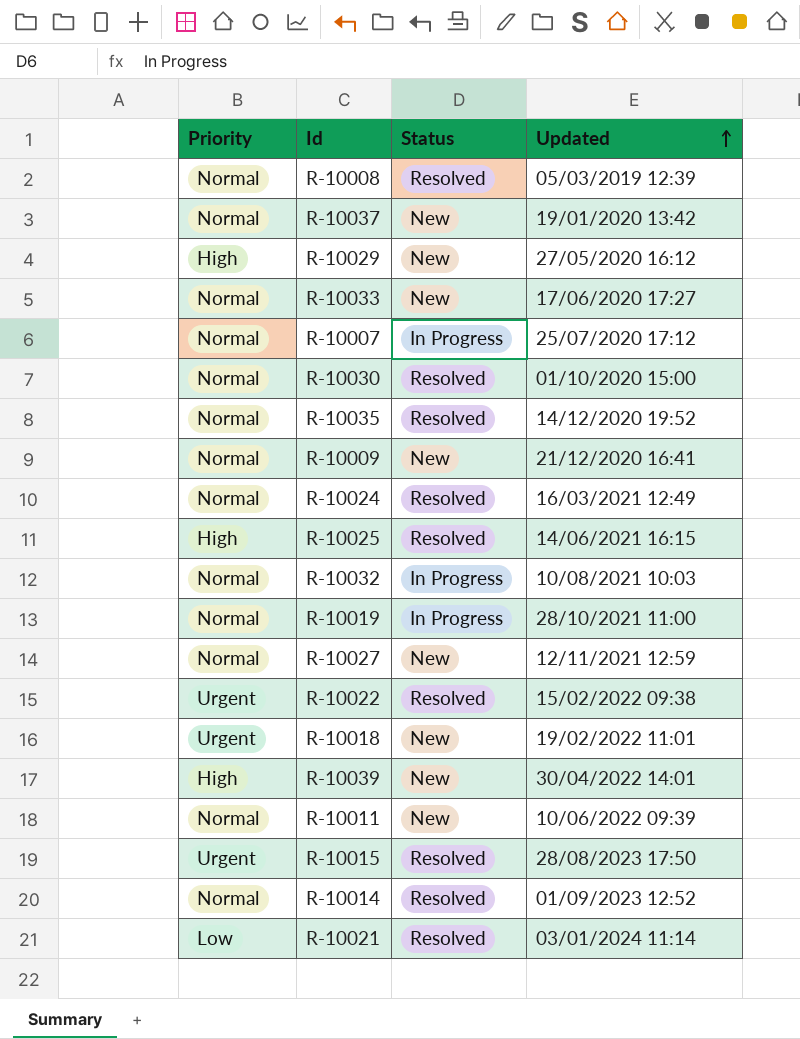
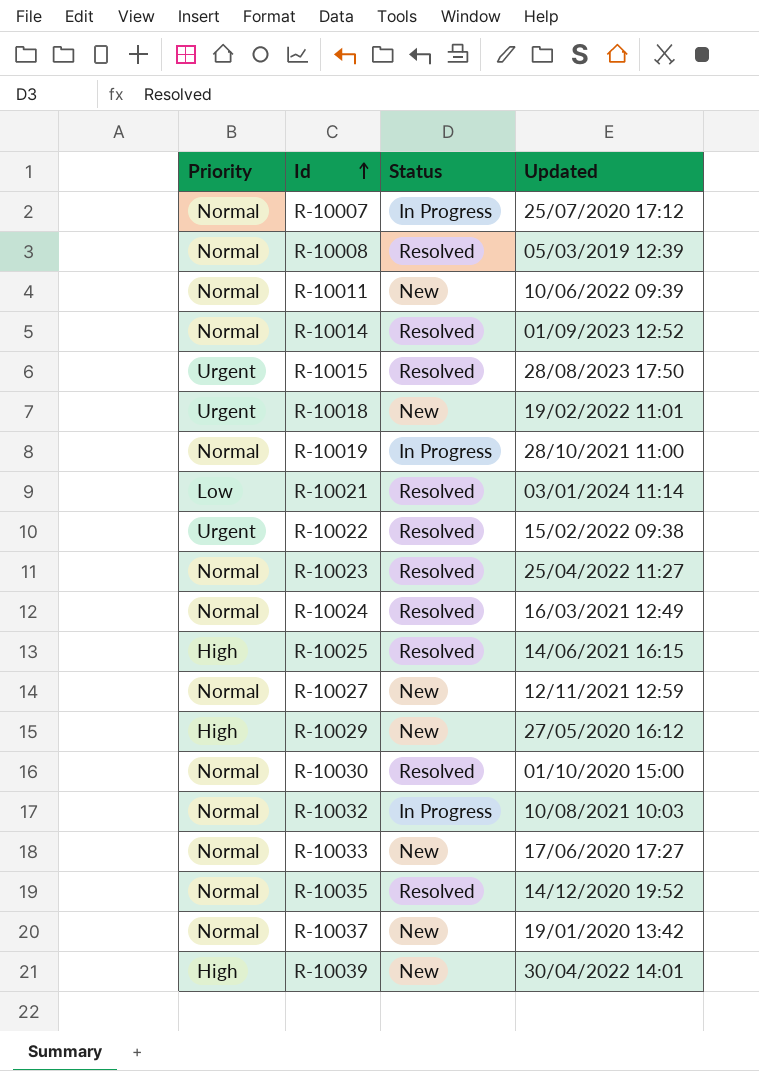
row order: Updated ascending -> Id ascending
row R-10009: Normal | New | 21/12/2020 16:41 -> none
row R-10023: none -> Normal | Resolved | 25/04/2022 11:27

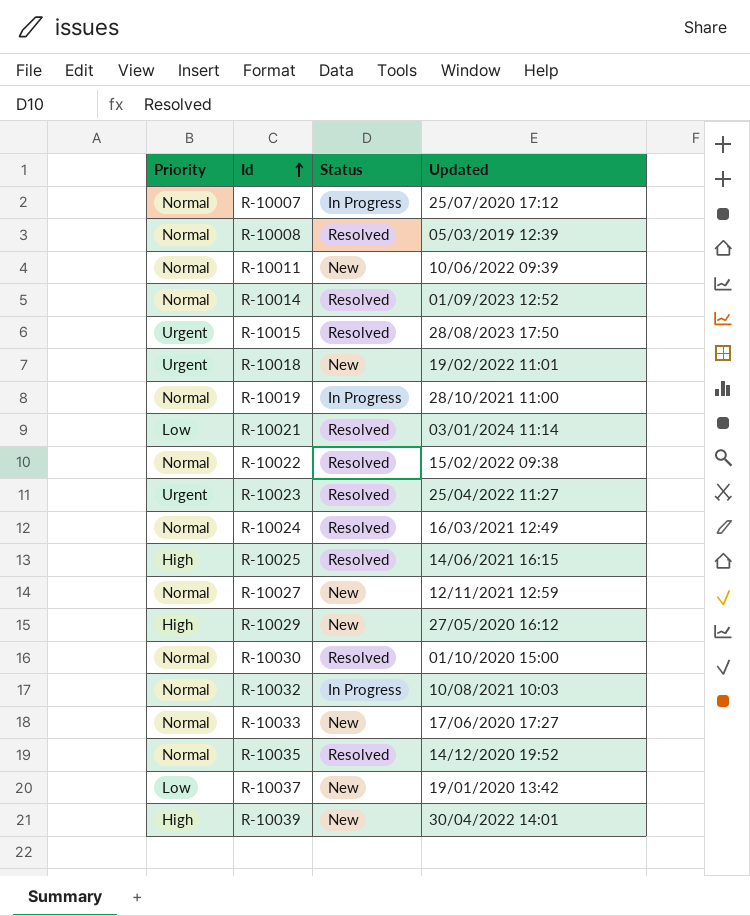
R-10022 | Priority: Urgent -> Normal
R-10023 | Priority: Normal -> Urgent
R-10037 | Priority: Normal -> Low

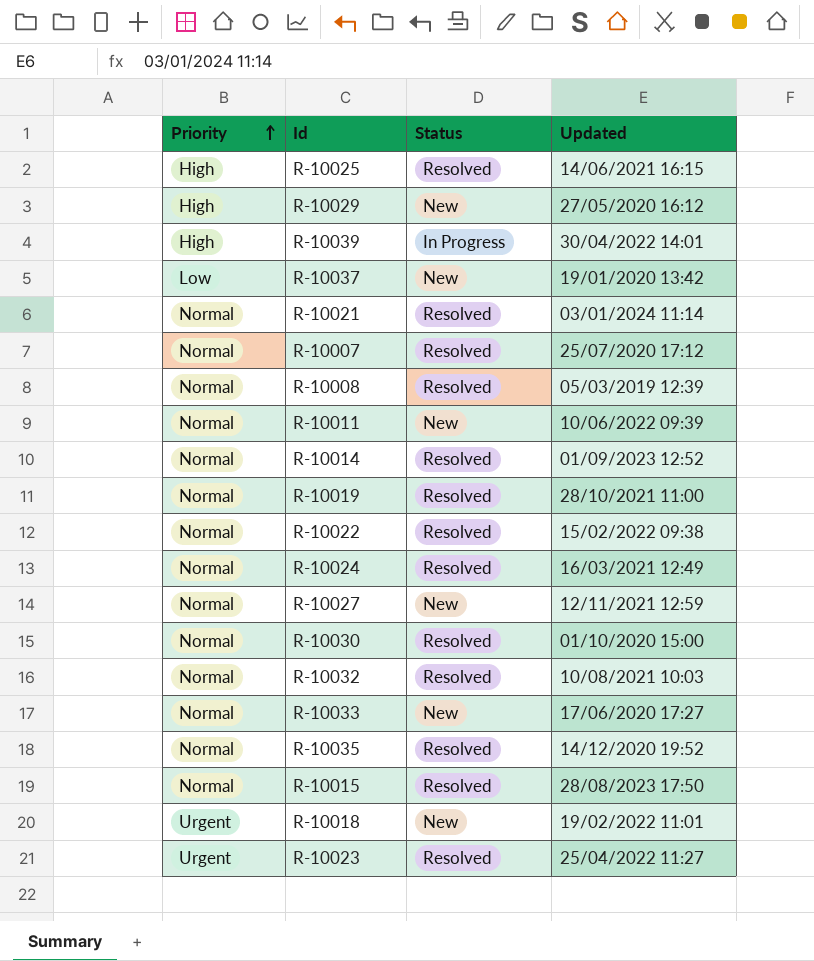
row order: Id ascending -> Priority ascending
R-10039 | Status: New -> In Progress
R-10021 | Priority: Low -> Normal
R-10007 | Status: In Progress -> Resolved
R-10019 | Status: In Progress -> Resolved
R-10032 | Status: In Progress -> Resolved
R-10015 | Priority: Urgent -> Normal

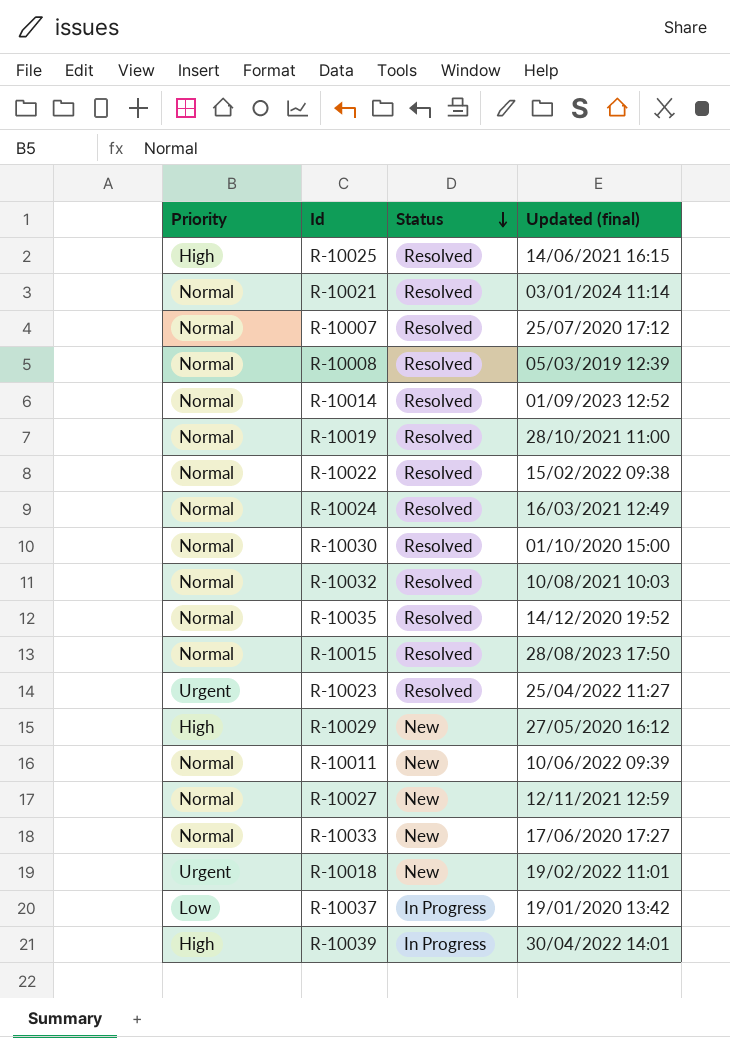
row order: Priority ascending -> Status descending
column name: Updated -> Updated (final)
R-10037 | Status: New -> In Progress

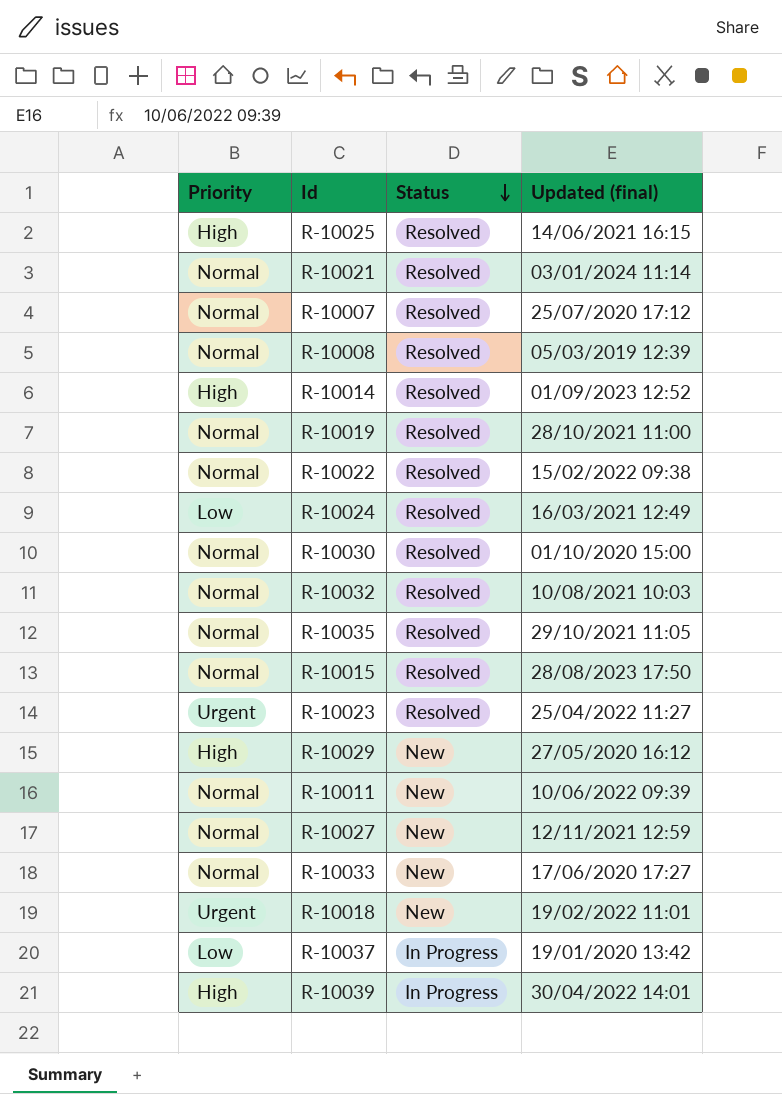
R-10014 | Priority: Normal -> High
R-10024 | Priority: Normal -> Low
R-10035 | Updated (final): 14/12/2020 19:52 -> 29/10/2021 11:05

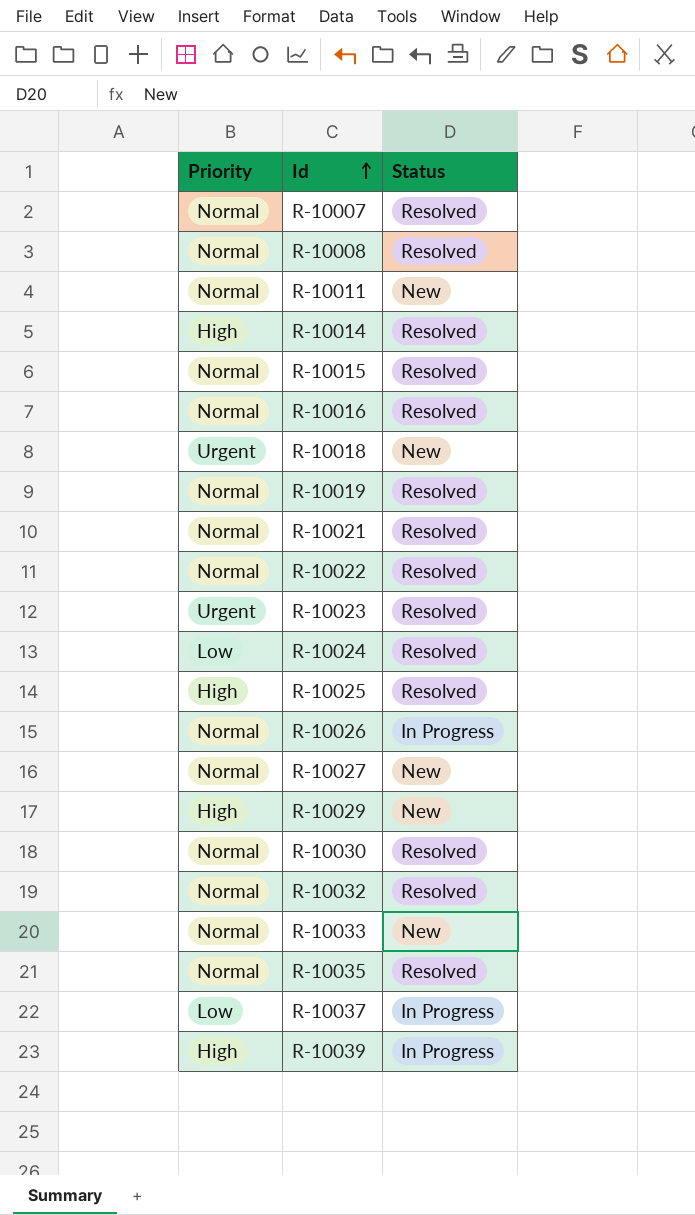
row order: Status descending -> Id ascending
column Updated (final) | position: 4 -> none
row R-10016: none -> Normal | Resolved
row R-10026: none -> Normal | In Progress

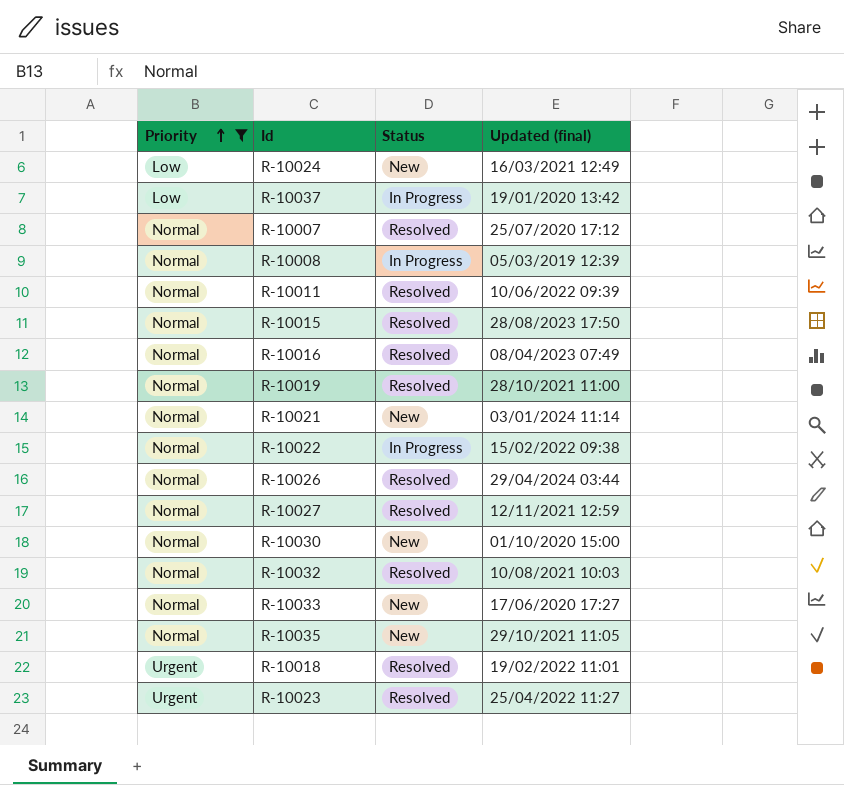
filter: none -> Priority != High
row order: Id ascending -> Priority ascending
column Updated (final) | position: none -> 4
R-10024 | Status: Resolved -> New
R-10008 | Status: Resolved -> In Progress
R-10011 | Status: New -> Resolved
R-10021 | Status: Resolved -> New
R-10022 | Status: Resolved -> In Progress
R-10026 | Status: In Progress -> Resolved
R-10027 | Status: New -> Resolved
R-10030 | Status: Resolved -> New
R-10035 | Status: Resolved -> New
R-10018 | Status: New -> Resolved

